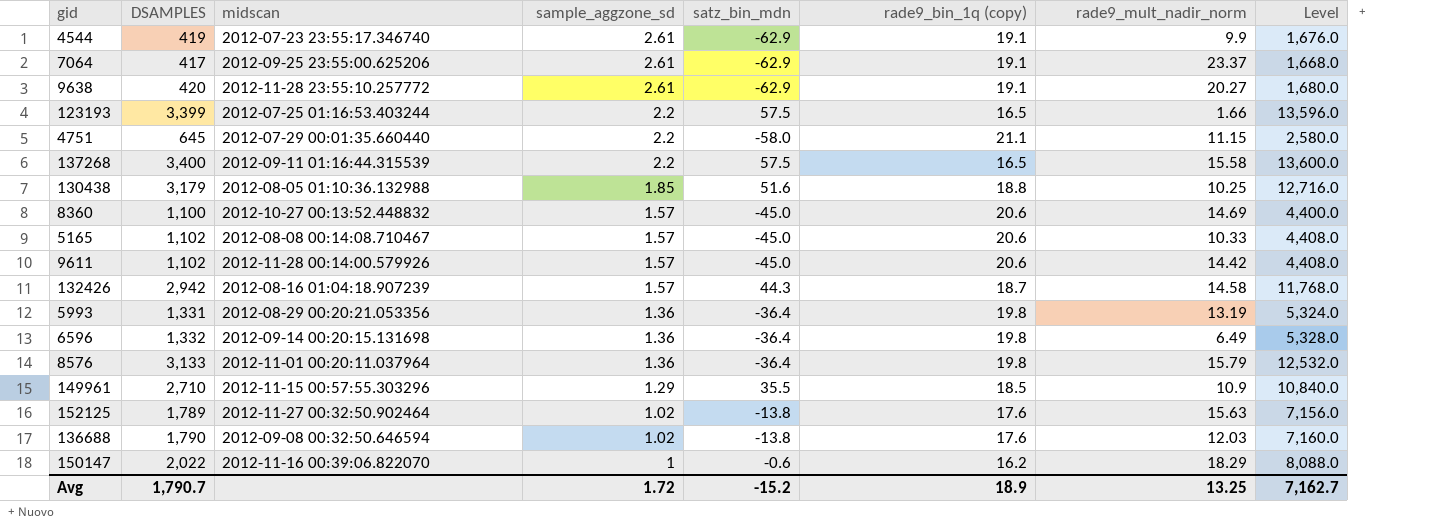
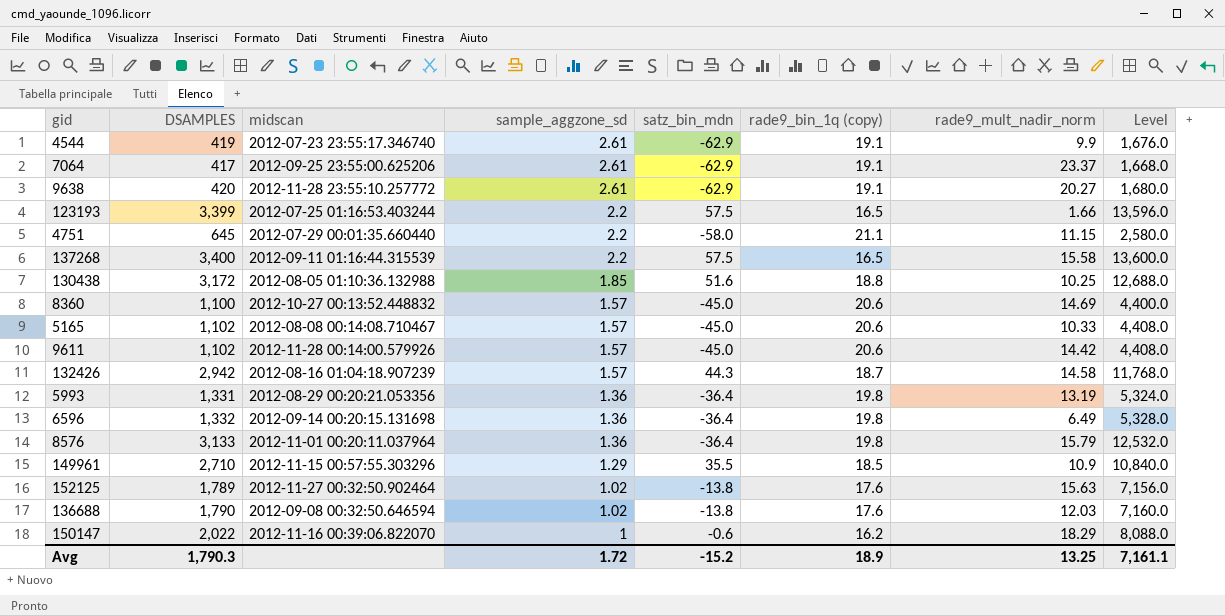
130438 | DSAMPLES: 3,179 -> 3,172
130438 | Level: 12,716.0 -> 12,688.0
Avg | DSAMPLES: 1,790.7 -> 1,790.3
Avg | Level: 7,162.7 -> 7,161.1

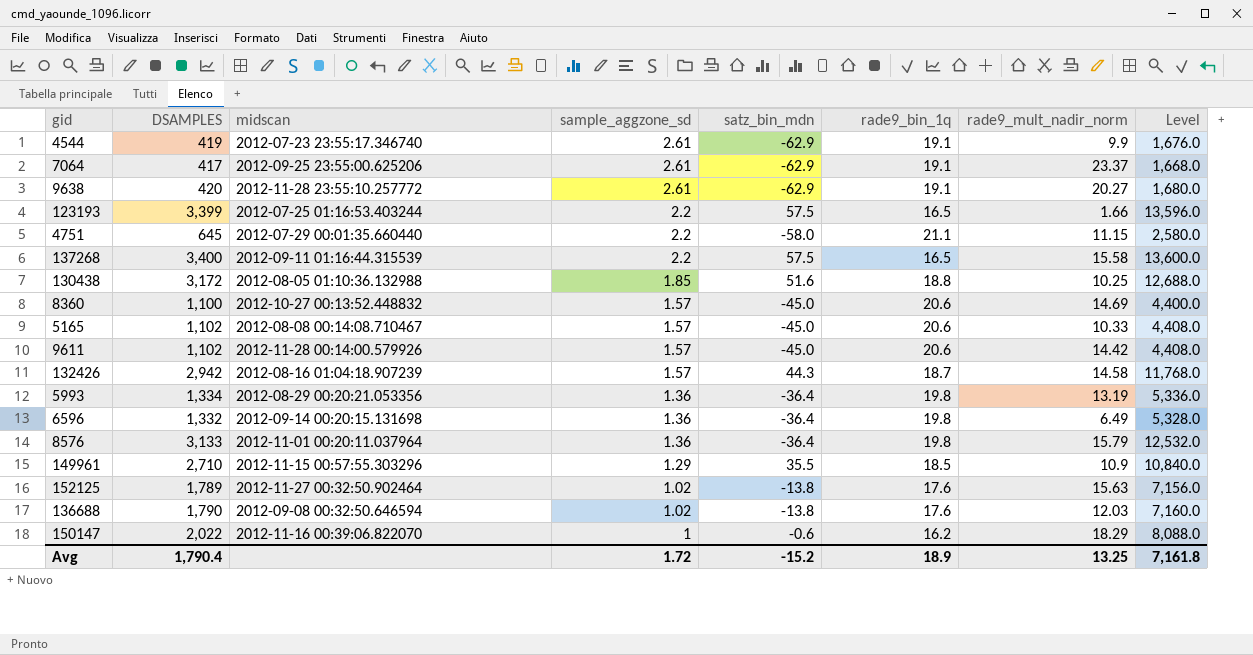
column name: rade9_bin_1q (copy) -> rade9_bin_1q
5993 | DSAMPLES: 1,331 -> 1,334
5993 | Level: 5,324.0 -> 5,336.0
Avg | DSAMPLES: 1,790.3 -> 1,790.4
Avg | Level: 7,161.1 -> 7,161.8

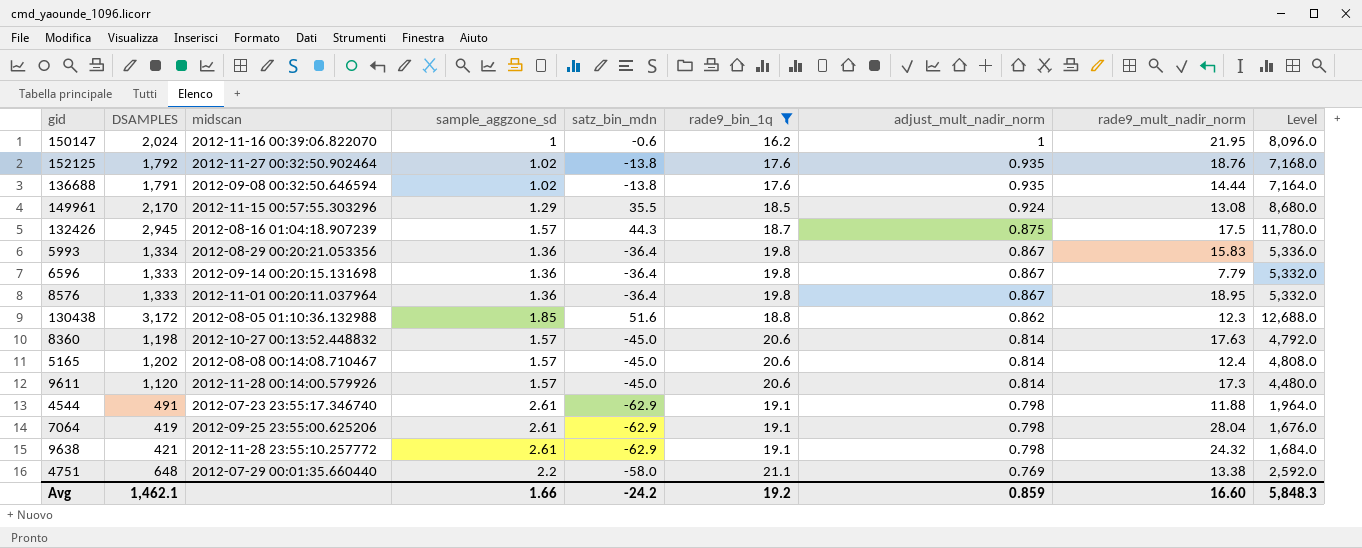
filter: none -> rade9_bin_1q != 16.5
row order: sample_aggzone_sd descending -> adjust_mult_nadir_norm descending
column adjust_mult_nadir_norm | position: none -> 7
150147 | DSAMPLES: 2,022 -> 2,024
150147 | rade9_mult_nadir_norm: 18.29 -> 21.95
150147 | Level: 8,088.0 -> 8,096.0
152125 | DSAMPLES: 1,789 -> 1,792
152125 | rade9_mult_nadir_norm: 15.63 -> 18.76
152125 | Level: 7,156.0 -> 7,168.0
136688 | DSAMPLES: 1,790 -> 1,791
136688 | rade9_mult_nadir_norm: 12.03 -> 14.44
136688 | Level: 7,160.0 -> 7,164.0
149961 | DSAMPLES: 2,710 -> 2,170
149961 | rade9_mult_nadir_norm: 10.9 -> 13.08
149961 | Level: 10,840.0 -> 8,680.0
132426 | DSAMPLES: 2,942 -> 2,945
132426 | rade9_mult_nadir_norm: 14.58 -> 17.5
132426 | Level: 11,768.0 -> 11,780.0
5993 | rade9_mult_nadir_norm: 13.19 -> 15.83
6596 | DSAMPLES: 1,332 -> 1,333
6596 | rade9_mult_nadir_norm: 6.49 -> 7.79
6596 | Level: 5,328.0 -> 5,332.0
8576 | DSAMPLES: 3,133 -> 1,333
8576 | rade9_mult_nadir_norm: 15.79 -> 18.95
8576 | Level: 12,532.0 -> 5,332.0
130438 | rade9_mult_nadir_norm: 10.25 -> 12.3
8360 | DSAMPLES: 1,100 -> 1,198
8360 | rade9_mult_nadir_norm: 14.69 -> 17.63
8360 | Level: 4,400.0 -> 4,792.0
5165 | DSAMPLES: 1,102 -> 1,202
5165 | rade9_mult_nadir_norm: 10.33 -> 12.4
5165 | Level: 4,408.0 -> 4,808.0
9611 | DSAMPLES: 1,102 -> 1,120
9611 | rade9_mult_nadir_norm: 14.42 -> 17.3
9611 | Level: 4,408.0 -> 4,480.0
4544 | DSAMPLES: 419 -> 491
4544 | rade9_mult_nadir_norm: 9.9 -> 11.88
4544 | Level: 1,676.0 -> 1,964.0
7064 | DSAMPLES: 417 -> 419
7064 | rade9_mult_nadir_norm: 23.37 -> 28.04
7064 | Level: 1,668.0 -> 1,676.0
9638 | DSAMPLES: 420 -> 421
9638 | rade9_mult_nadir_norm: 20.27 -> 24.32
9638 | Level: 1,680.0 -> 1,684.0
4751 | DSAMPLES: 645 -> 648
4751 | rade9_mult_nadir_norm: 11.15 -> 13.38
4751 | Level: 2,580.0 -> 2,592.0
Avg | DSAMPLES: 1,790.4 -> 1,462.1
Avg | sample_aggzone_sd: 1.72 -> 1.66
Avg | satz_bin_mdn: -15.2 -> -24.2
Avg | rade9_bin_1q: 18.9 -> 19.2
Avg | rade9_mult_nadir_norm: 13.25 -> 16.60
Avg | Level: 7,161.8 -> 5,848.3

